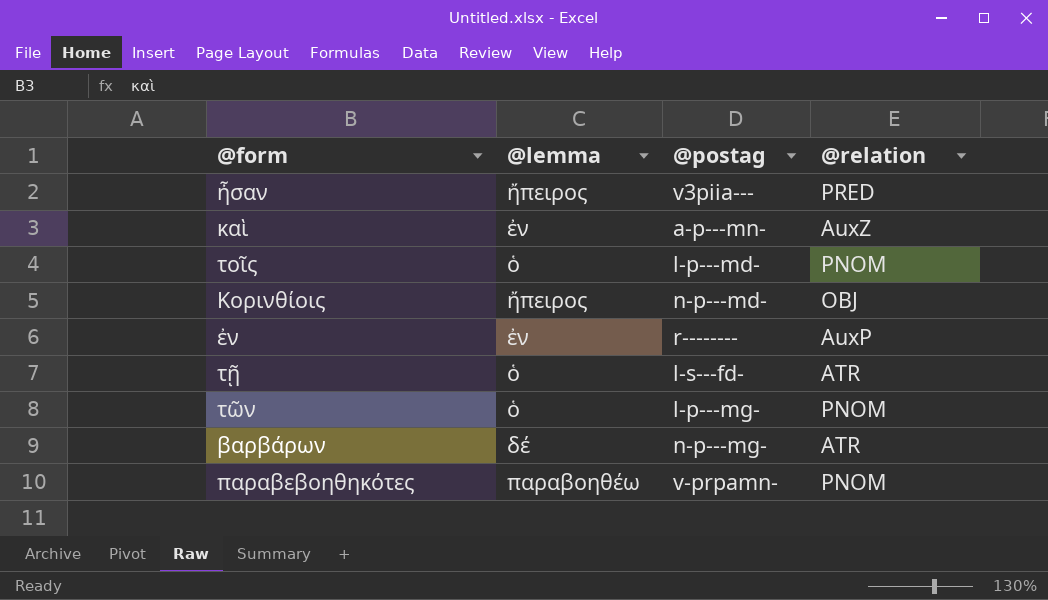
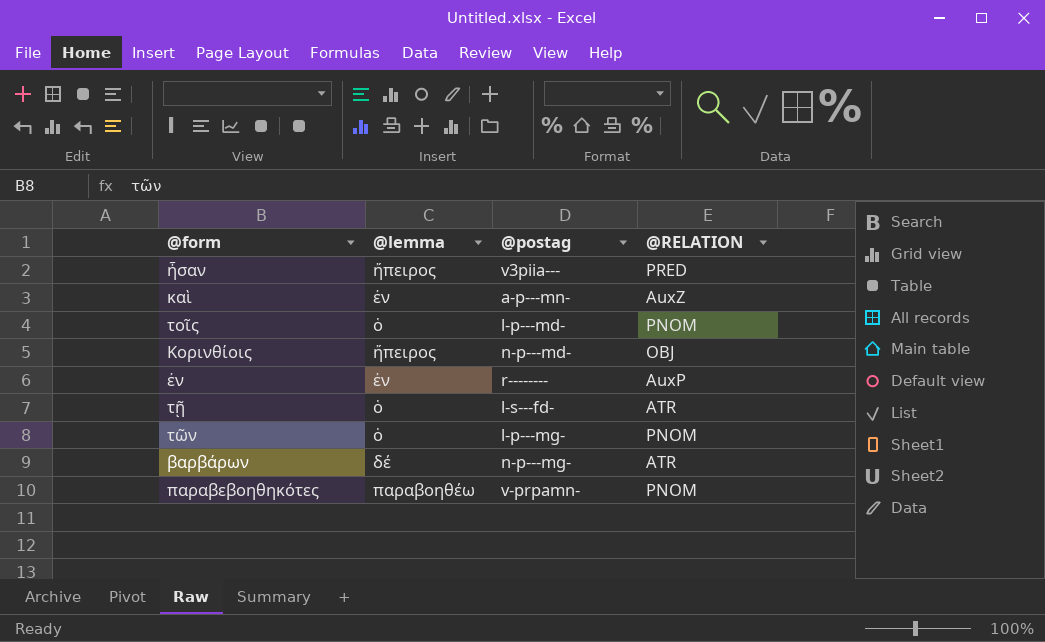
column name: @relation -> @RELATION

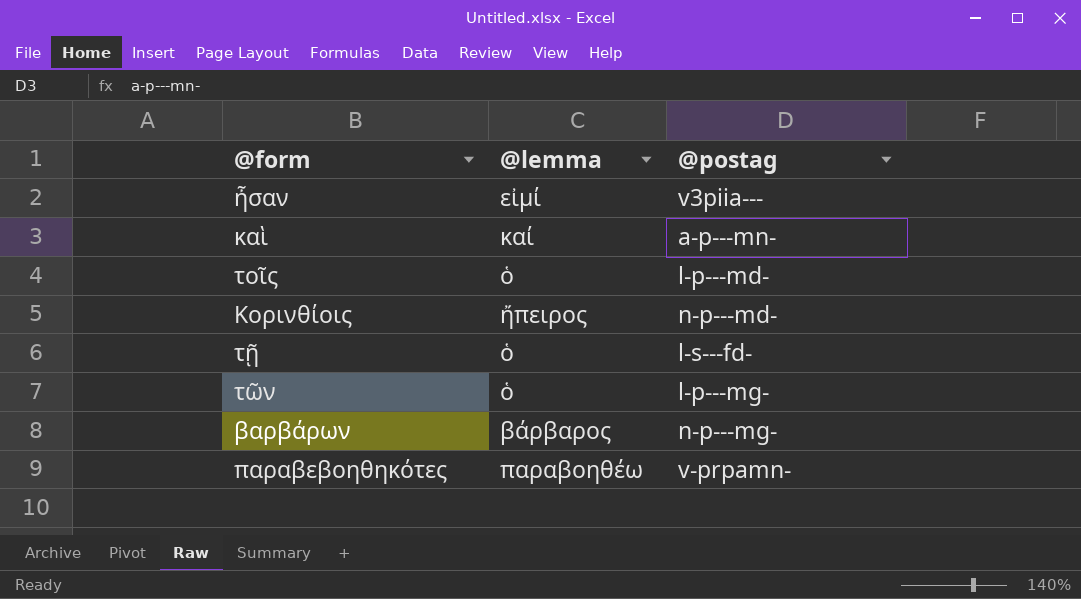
column @RELATION | position: 4 -> none
row ἐν: ἐν | r-------- | AuxP -> none
ἦσαν | @lemma: ἤπειρος -> εἰμί
καὶ | @lemma: ἐν -> καί
βαρβάρων | @lemma: δέ -> βάρβαρος

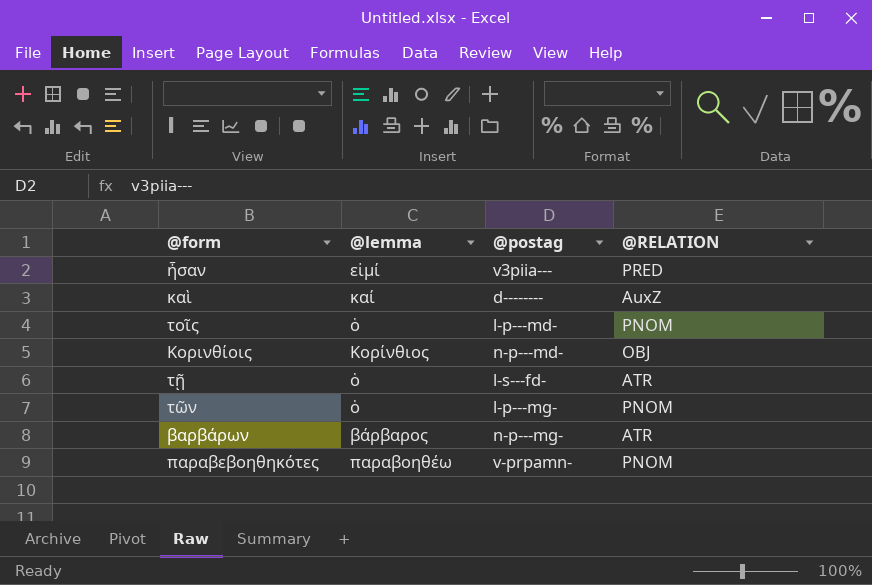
column @RELATION | position: none -> 4
καὶ | @postag: a-p---mn- -> d--------
Κορινθίοις | @lemma: ἤπειρος -> Κορίνθιος

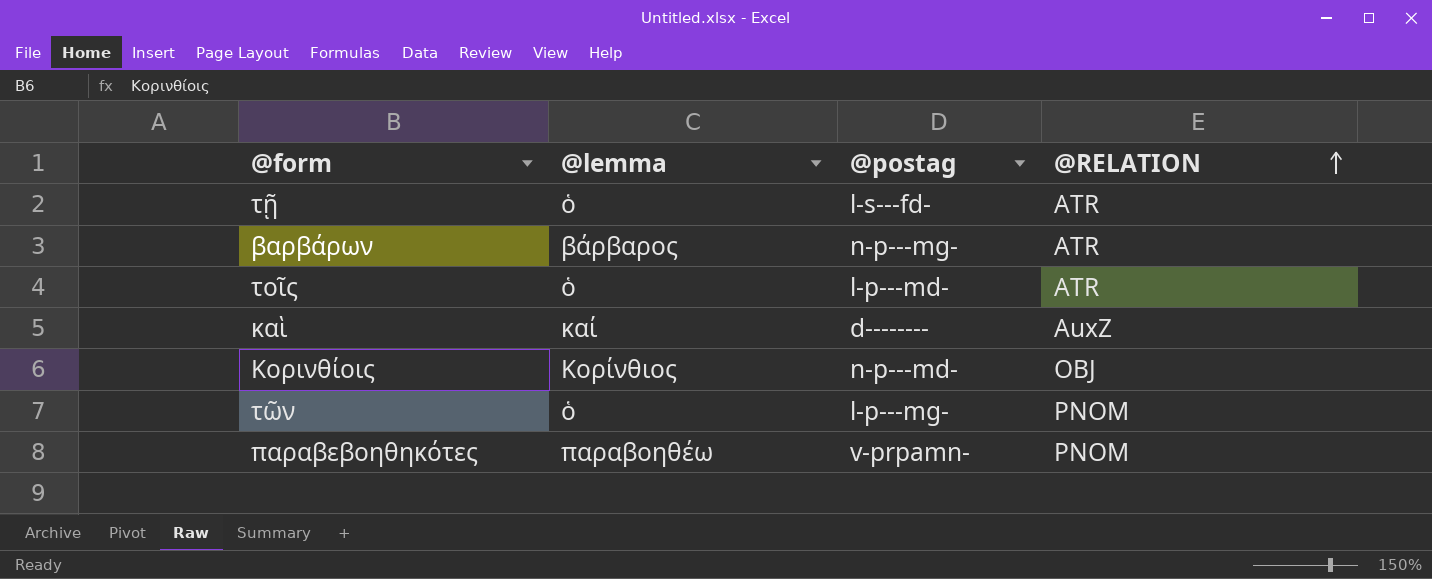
row order: none -> @RELATION ascending
row ἦσαν: εἰμί | v3piia--- | PRED -> none
τοῖς | @RELATION: PNOM -> ATR

